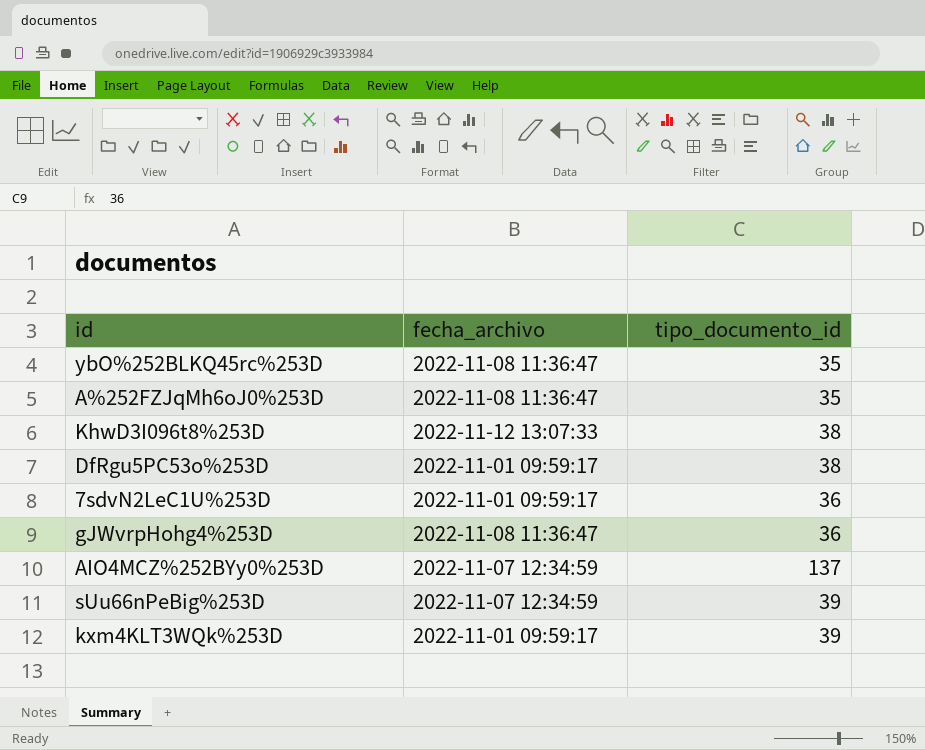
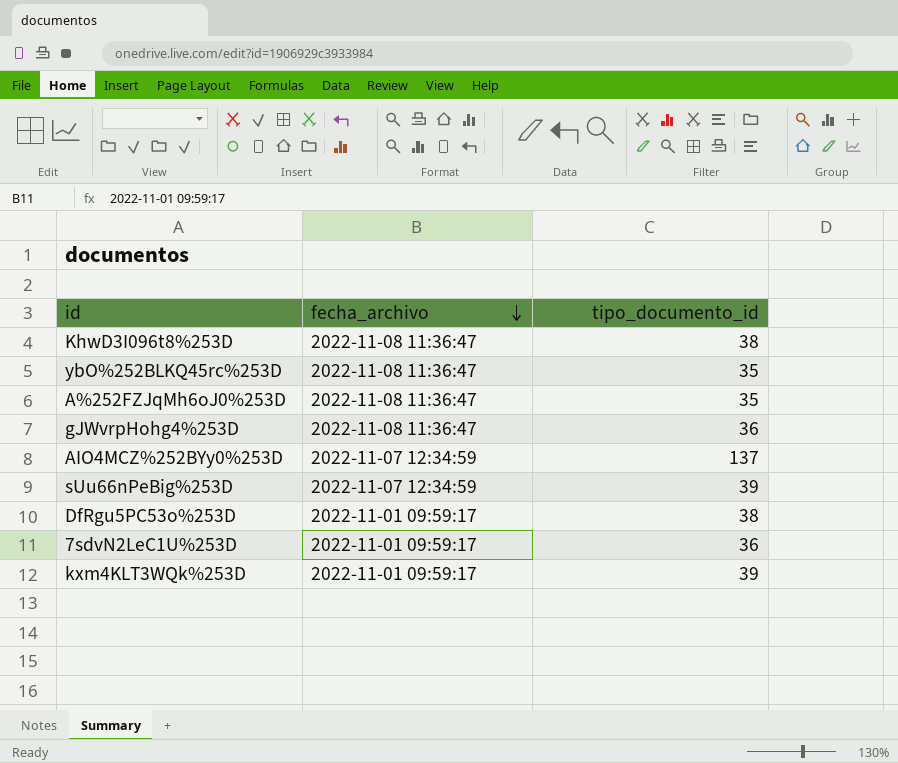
row order: none -> fecha_archivo descending
KhwD3I096t8%253D | fecha_archivo: 2022-11-12 13:07:33 -> 2022-11-08 11:36:47

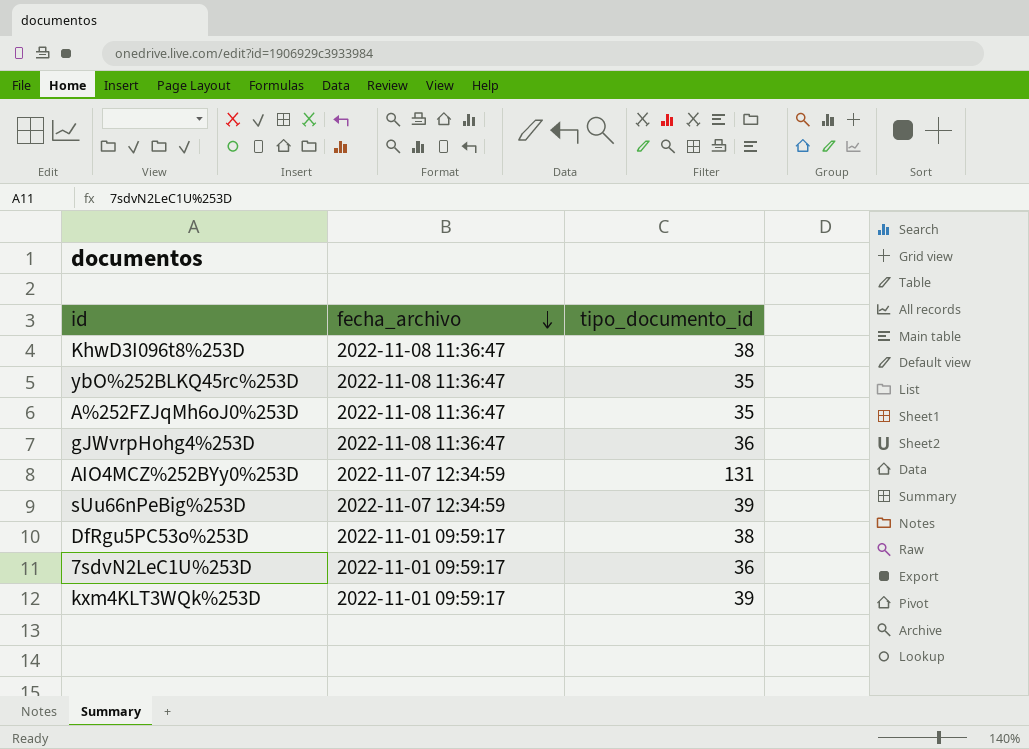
AIO4MCZ%252BYy0%253D | tipo_documento_id: 137 -> 131

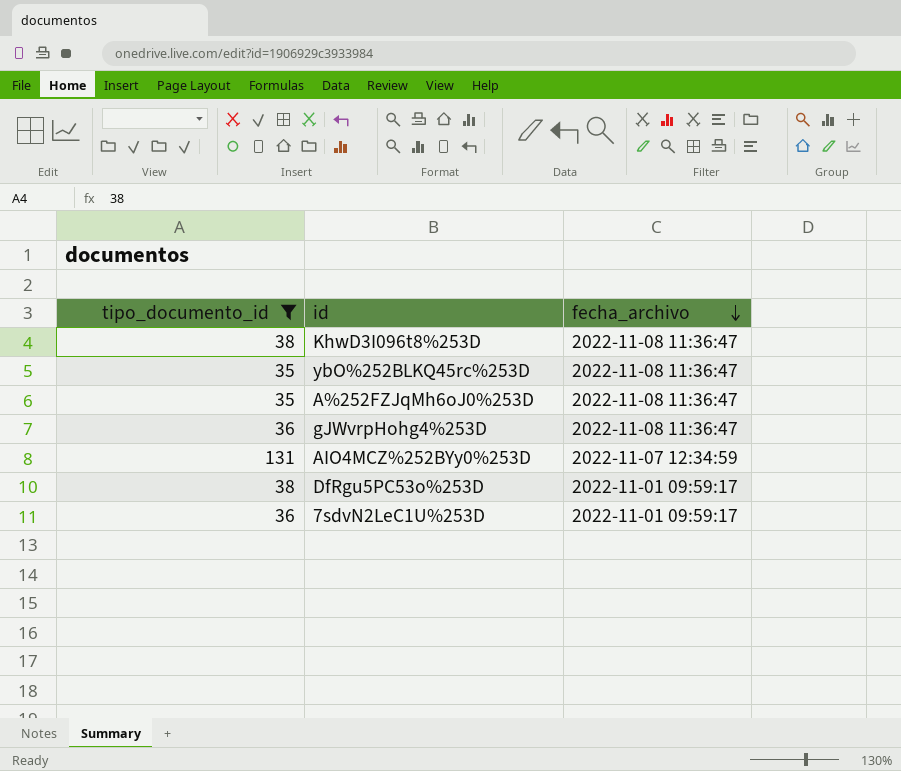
filter: none -> tipo_documento_id != 39
column tipo_documento_id | position: 3 -> 1

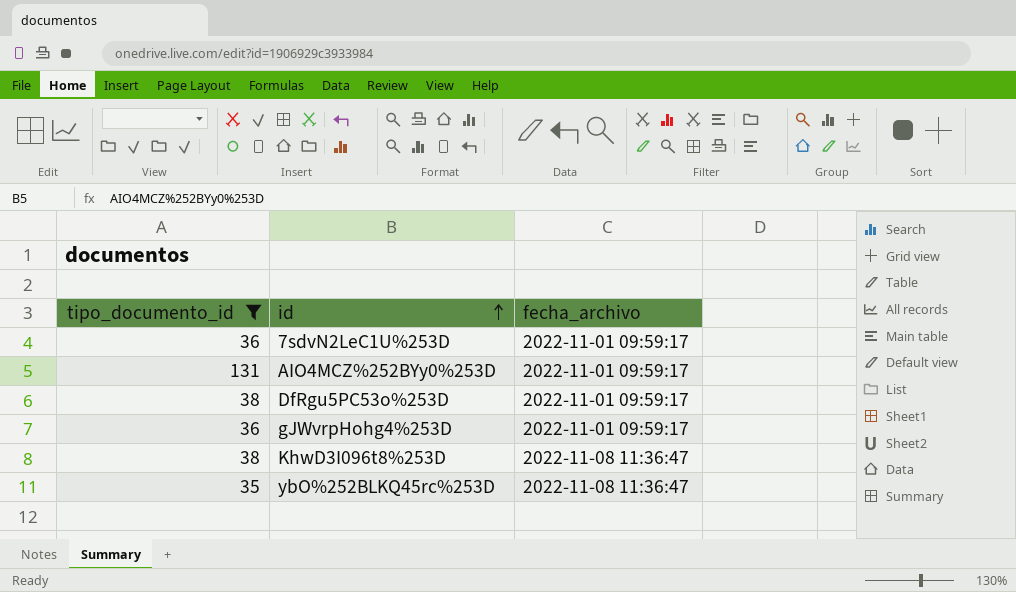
row order: fecha_archivo descending -> id ascending
row A%252FZJqMh6oJ0%253D: 35 | 2022-11-08 11:36:47 -> none
AIO4MCZ%252BYy0%253D | fecha_archivo: 2022-11-07 12:34:59 -> 2022-11-01 09:59:17
gJWvrpHohg4%253D | fecha_archivo: 2022-11-08 11:36:47 -> 2022-11-01 09:59:17

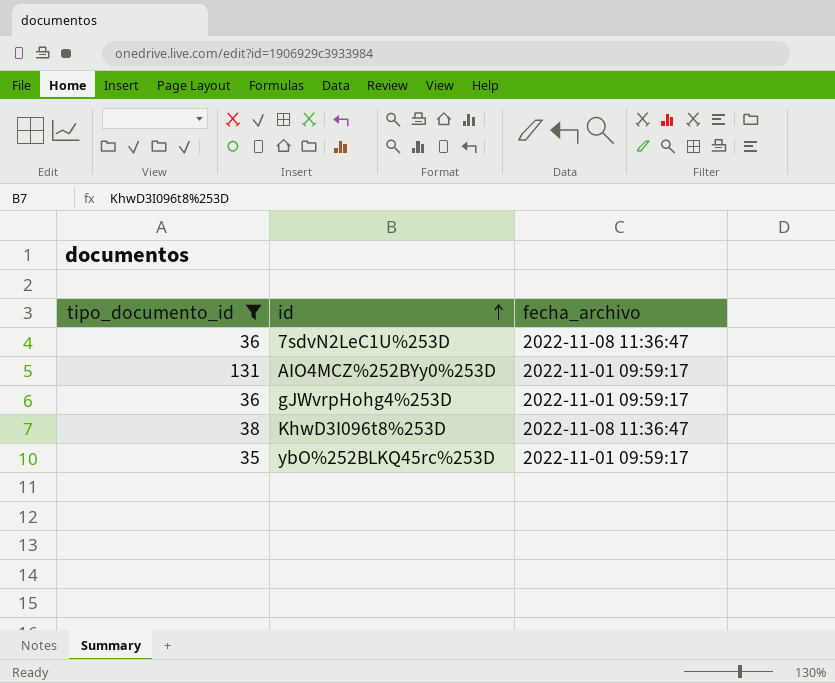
row DfRgu5PC53o%253D: 38 | 2022-11-01 09:59:17 -> none
7sdvN2LeC1U%253D | fecha_archivo: 2022-11-01 09:59:17 -> 2022-11-08 11:36:47
ybO%252BLKQ45rc%253D | fecha_archivo: 2022-11-08 11:36:47 -> 2022-11-01 09:59:17

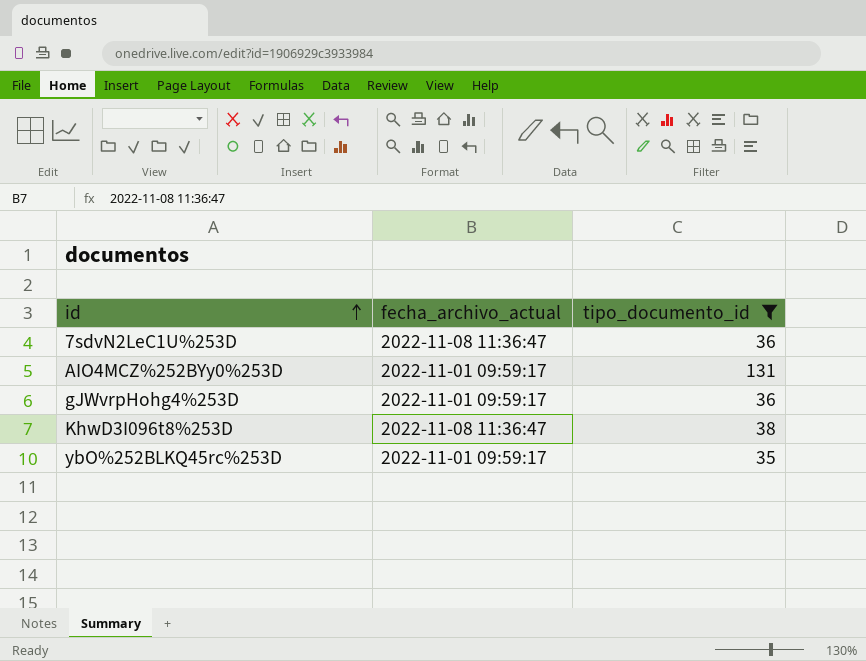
column name: fecha_archivo -> fecha_archivo_actual
column tipo_documento_id | position: 1 -> 3

